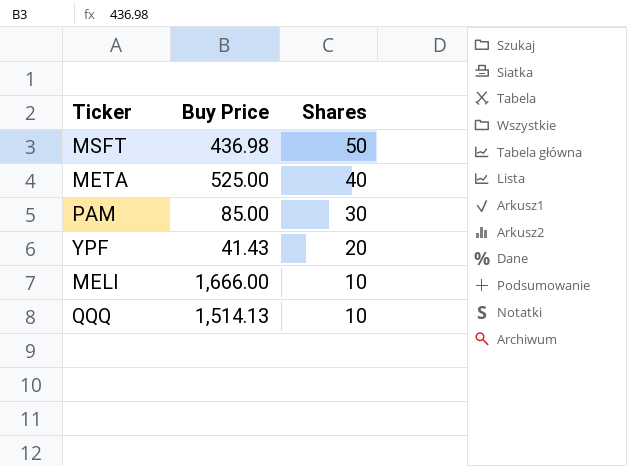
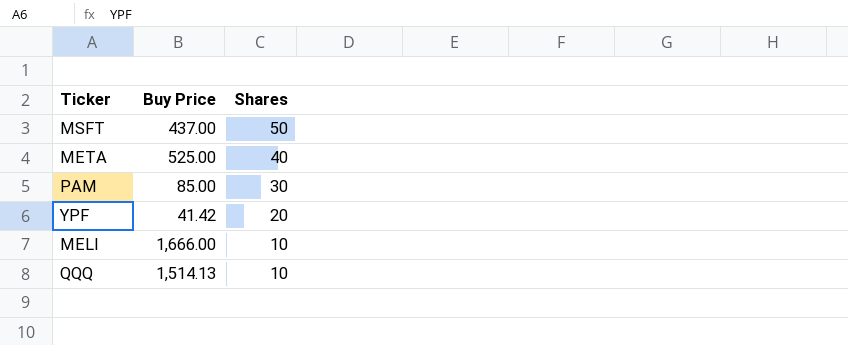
MSFT | Buy Price: 436.98 -> 437.00
YPF | Buy Price: 41.43 -> 41.42

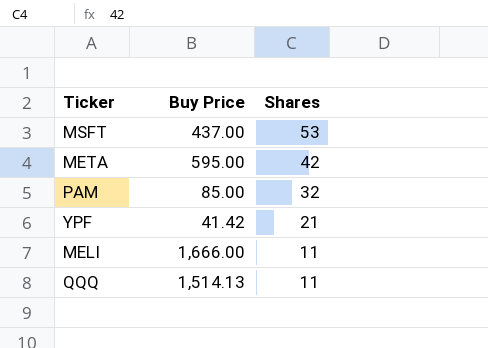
MSFT | Shares: 50 -> 53
META | Buy Price: 525.00 -> 595.00
META | Shares: 40 -> 42
PAM | Shares: 30 -> 32
YPF | Shares: 20 -> 21
MELI | Shares: 10 -> 11
QQQ | Shares: 10 -> 11

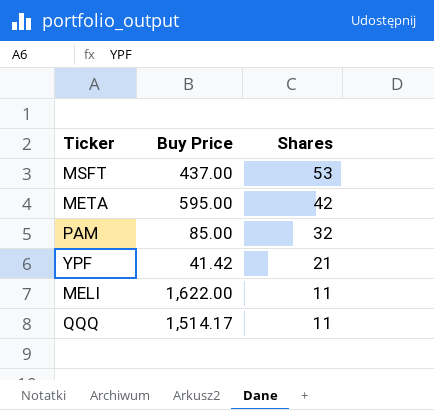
MELI | Buy Price: 1,666.00 -> 1,622.00
QQQ | Buy Price: 1,514.13 -> 1,514.17

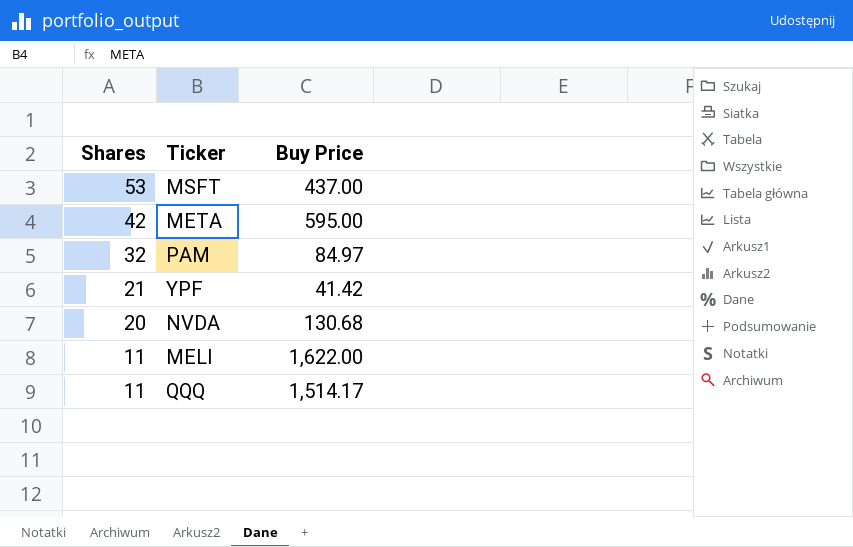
column Shares | position: 3 -> 1
PAM | Buy Price: 85.00 -> 84.97
row NVDA: none -> 20 | 130.68

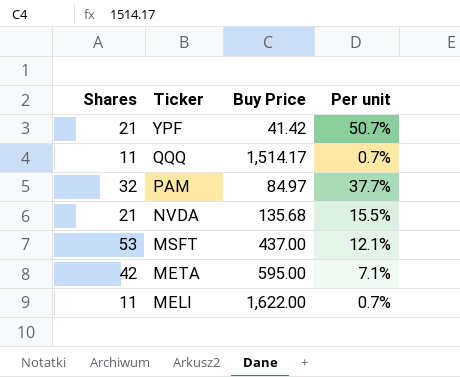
row order: Shares descending -> Ticker descending
column Per unit | formula: none -> [Shares] / [Buy Price]
NVDA | Shares: 20 -> 21
NVDA | Buy Price: 130.68 -> 135.68

